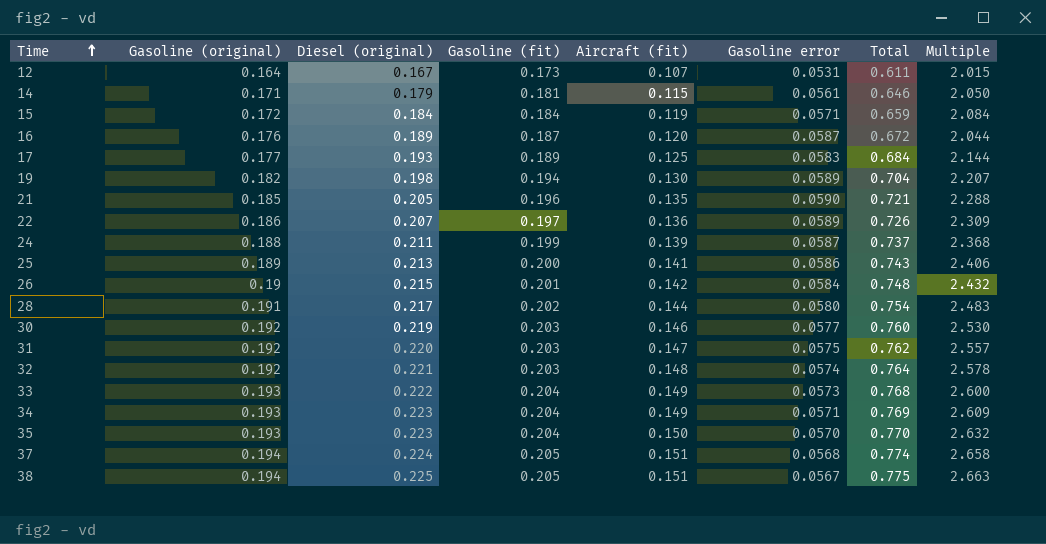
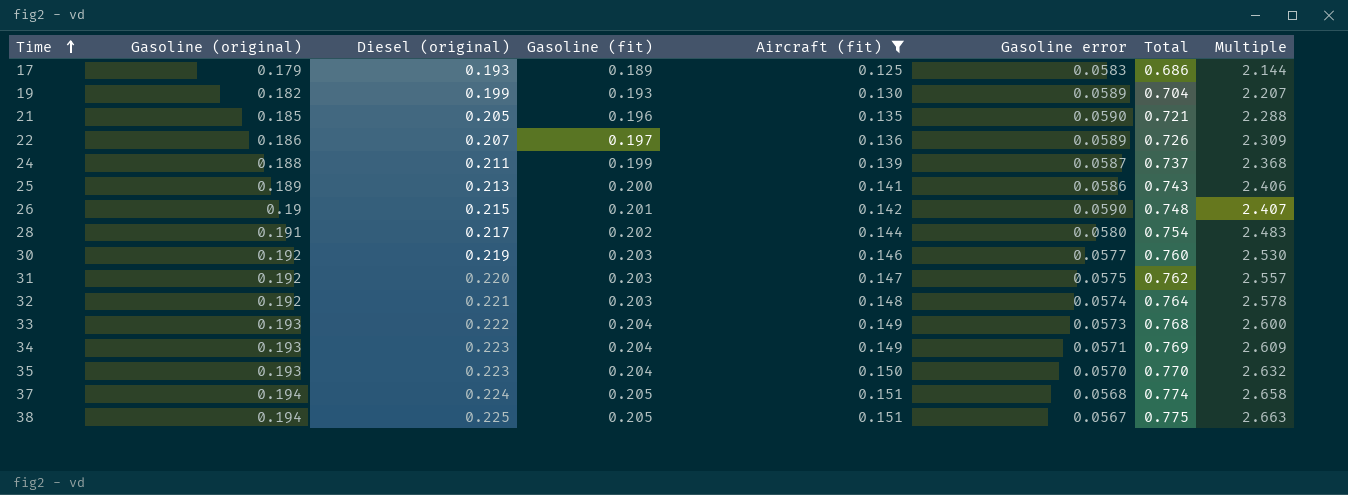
filter: none -> Aircraft (fit) >= 0.125
17 | Gasoline (original): 0.177 -> 0.179
17 | Total: 0.684 -> 0.686
19 | Diesel (original): 0.198 -> 0.199
19 | Gasoline (fit): 0.194 -> 0.193
26 | Gasoline error: 0.0584 -> 0.0590
26 | Multiple: 2.432 -> 2.407

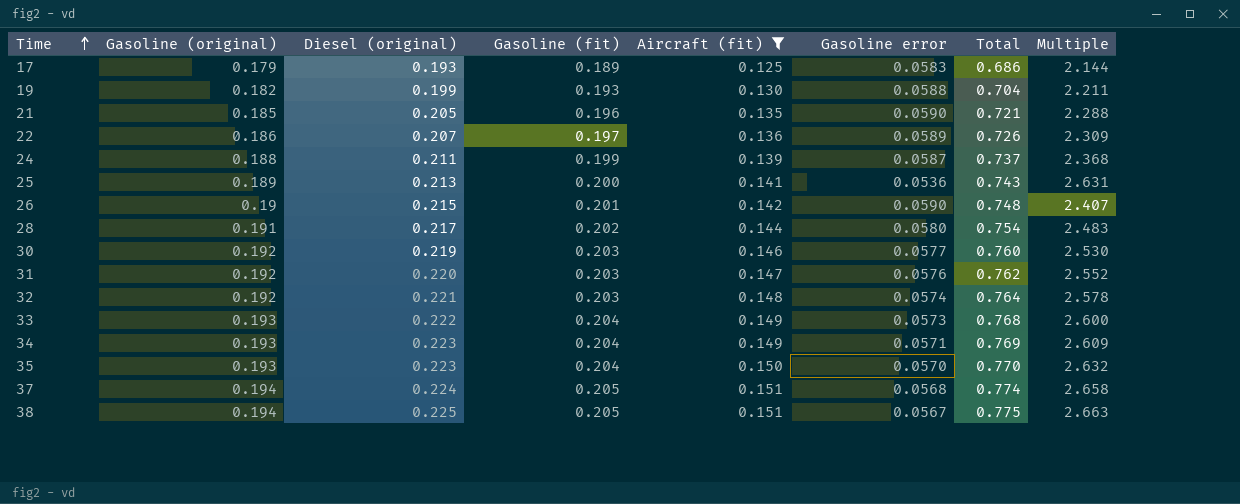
19 | Gasoline error: 0.0589 -> 0.0588
19 | Multiple: 2.207 -> 2.211
25 | Gasoline error: 0.0586 -> 0.0536
25 | Multiple: 2.406 -> 2.631
31 | Gasoline error: 0.0575 -> 0.0576
31 | Multiple: 2.557 -> 2.552

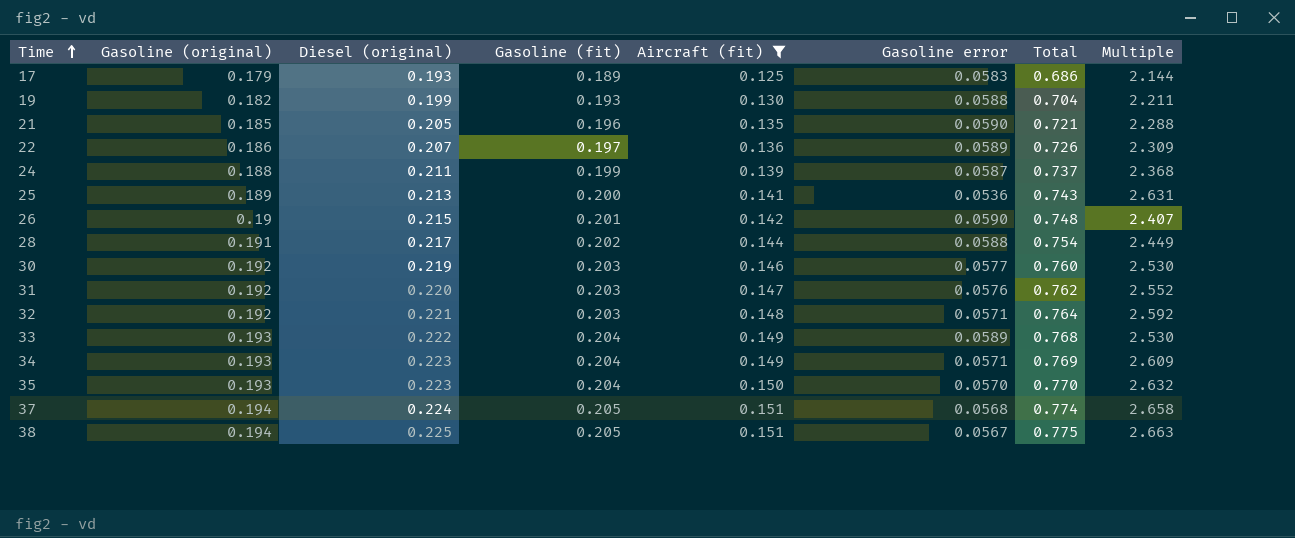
28 | Gasoline error: 0.0580 -> 0.0588
28 | Multiple: 2.483 -> 2.449
32 | Gasoline error: 0.0574 -> 0.0571
32 | Multiple: 2.578 -> 2.592
33 | Gasoline error: 0.0573 -> 0.0589
33 | Multiple: 2.600 -> 2.530

